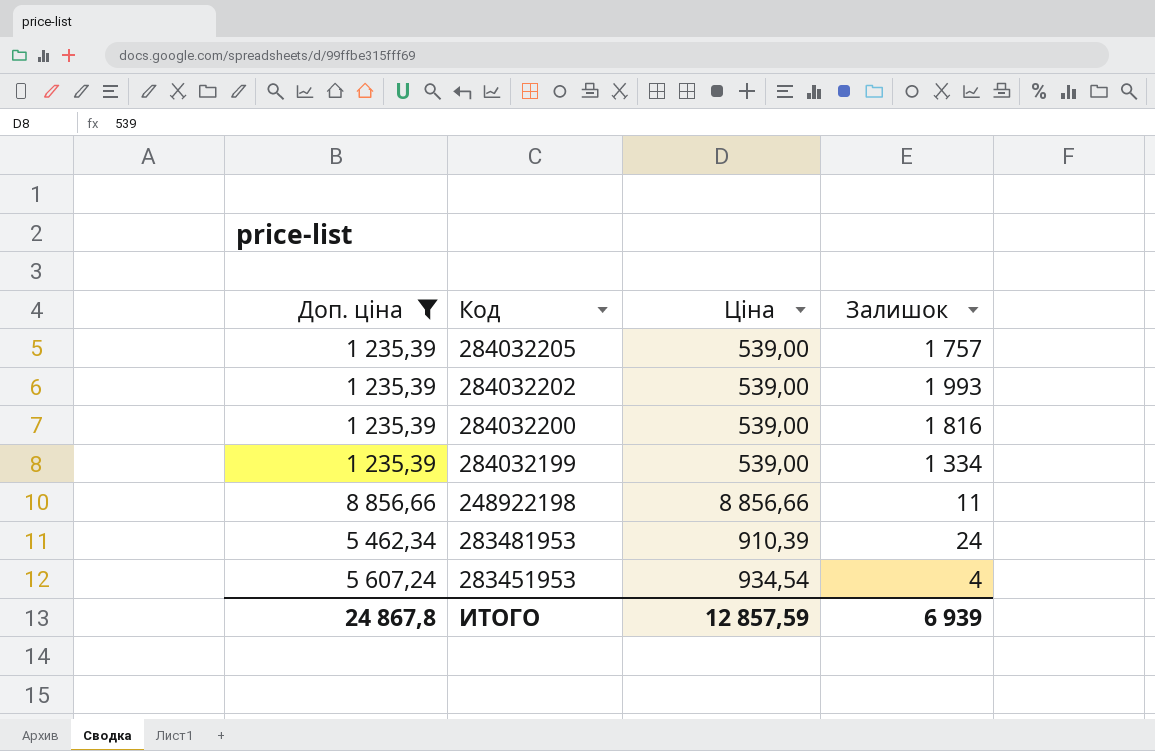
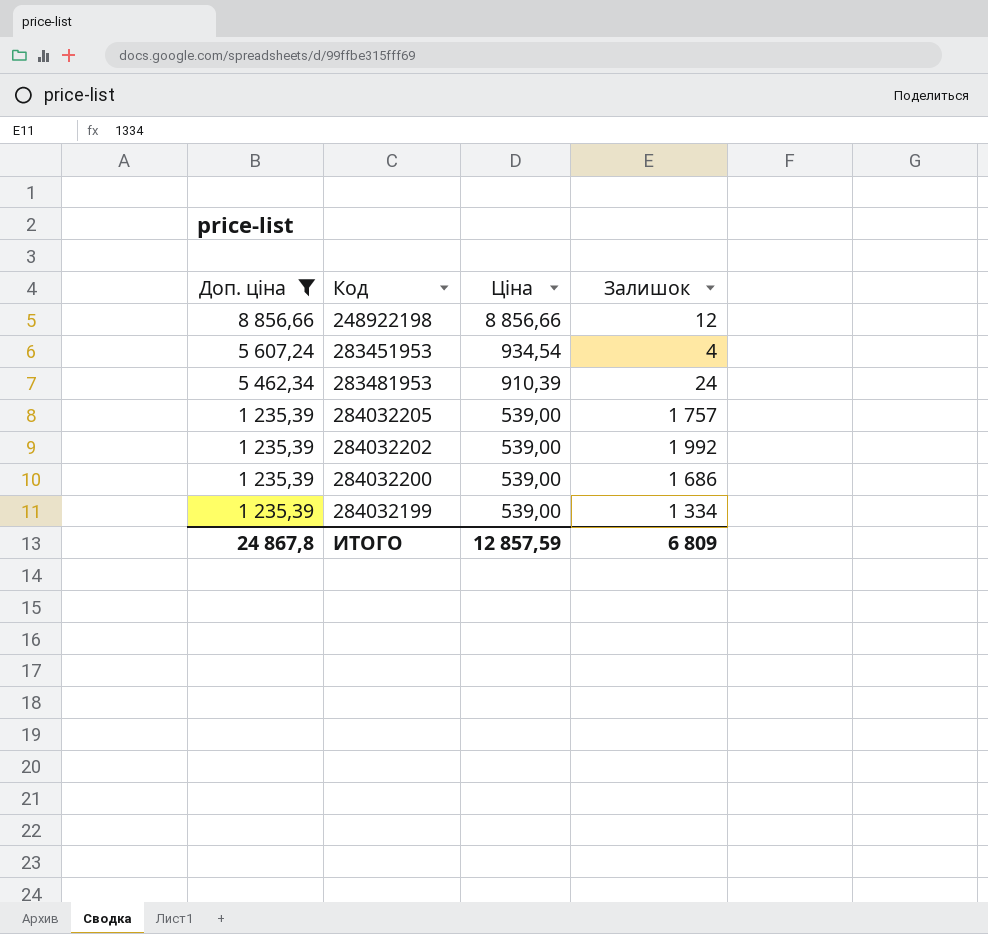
row order: none -> Доп. ціна descending
248922198 | Залишок: 11 -> 12
284032202 | Залишок: 1 993 -> 1 992
284032200 | Залишок: 1 816 -> 1 686
ИТОГО | Залишок: 6 939 -> 6 809

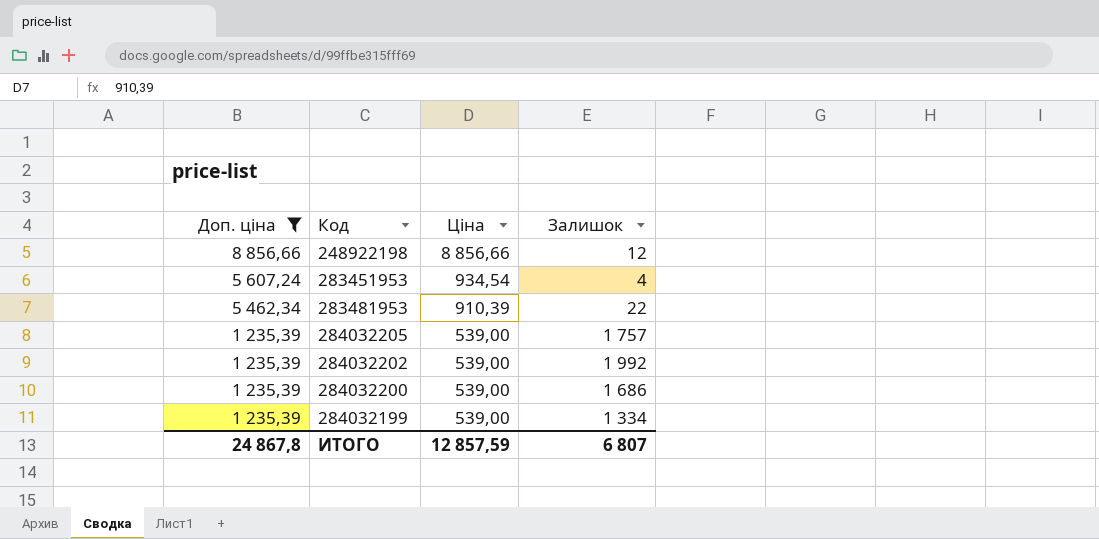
283481953 | Залишок: 24 -> 22
ИТОГО | Залишок: 6 809 -> 6 807

